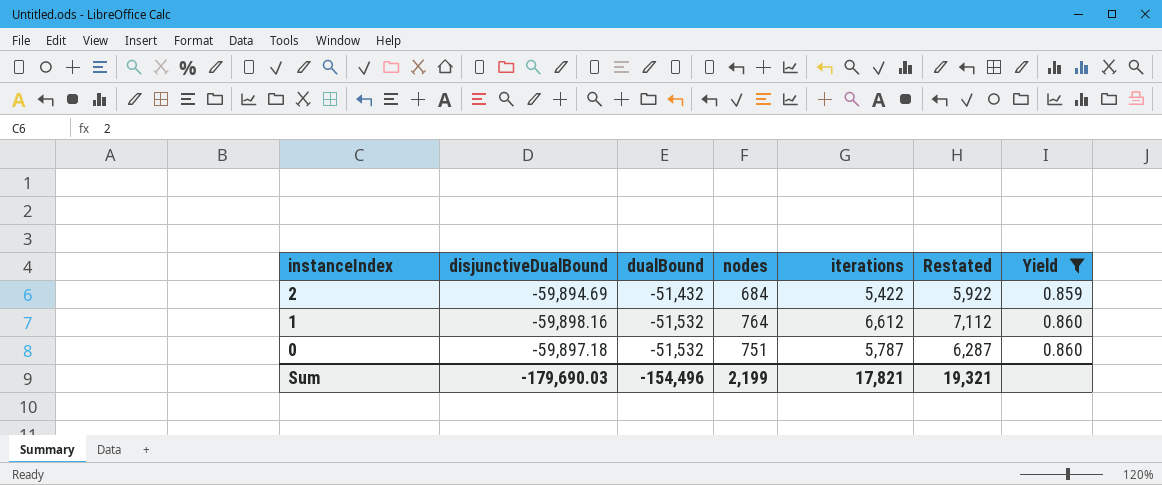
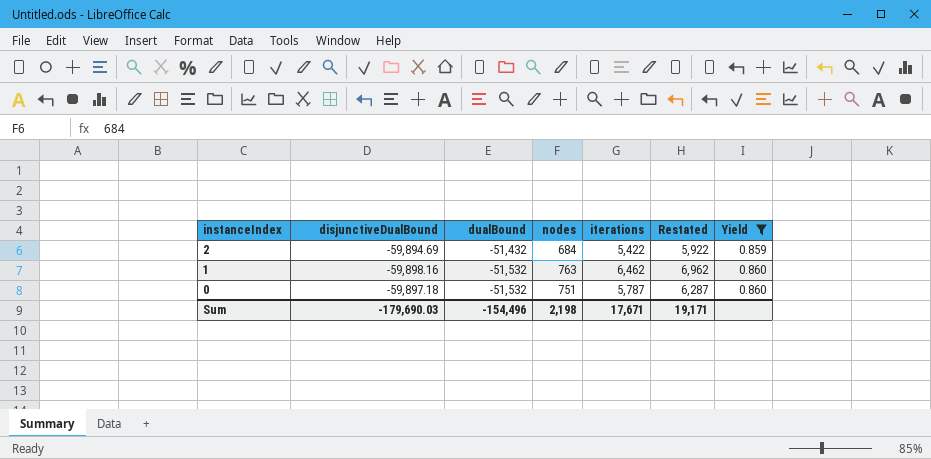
1 | nodes: 764 -> 763
1 | iterations: 6,612 -> 6,462
1 | Restated: 7,112 -> 6,962
Sum | nodes: 2,199 -> 2,198
Sum | iterations: 17,821 -> 17,671
Sum | Restated: 19,321 -> 19,171

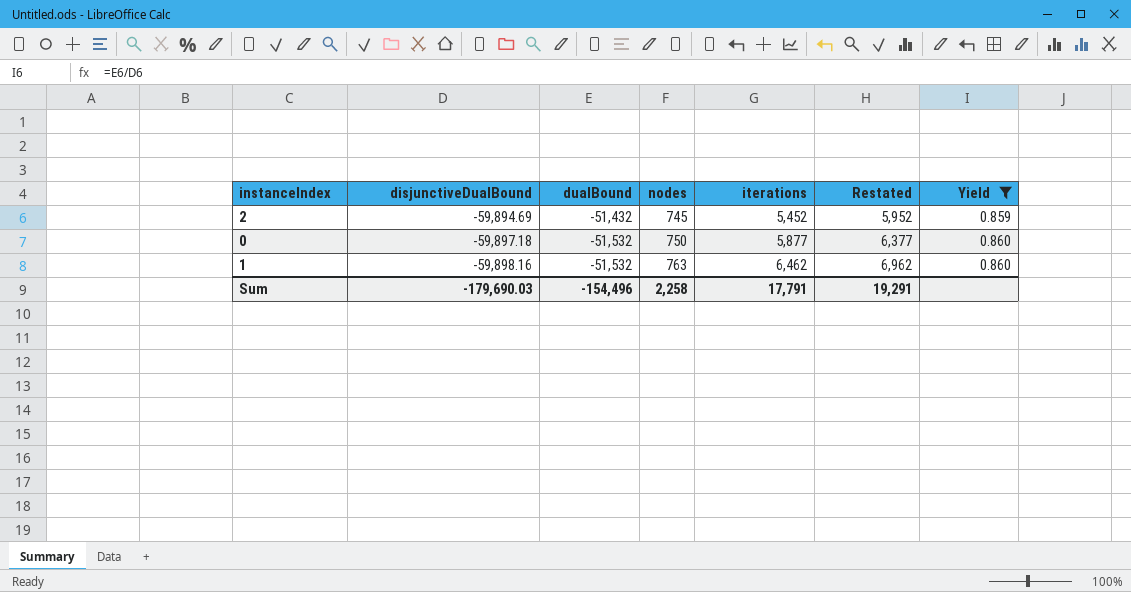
row order: instanceIndex descending -> disjunctiveDualBound descending
2 | nodes: 684 -> 745
2 | iterations: 5,422 -> 5,452
2 | Restated: 5,922 -> 5,952
0 | nodes: 751 -> 750
0 | iterations: 5,787 -> 5,877
0 | Restated: 6,287 -> 6,377
Sum | nodes: 2,198 -> 2,258
Sum | iterations: 17,671 -> 17,791
Sum | Restated: 19,171 -> 19,291

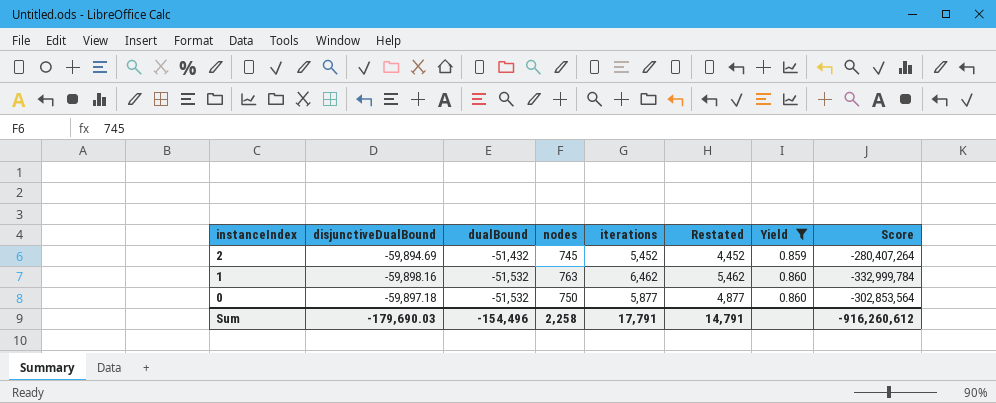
row order: disjunctiveDualBound descending -> instanceIndex descending
column Restated | formula: [iterations] + 500 -> [iterations] - 1000
column Score | formula: none -> [dualBound] * [iterations]
Sum | Restated: 19,291 -> 14,791

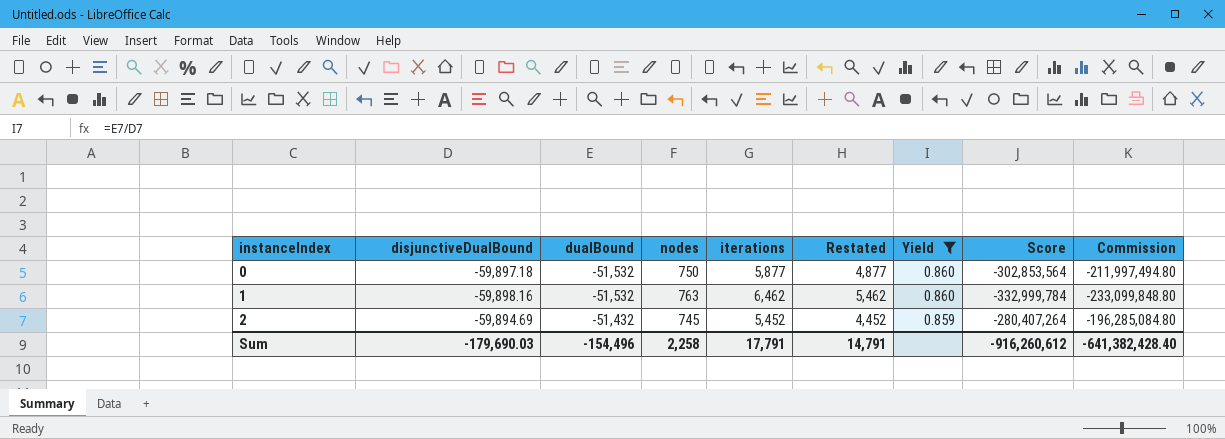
row order: instanceIndex descending -> instanceIndex ascending
column Commission | formula: none -> [Score] * 0.7

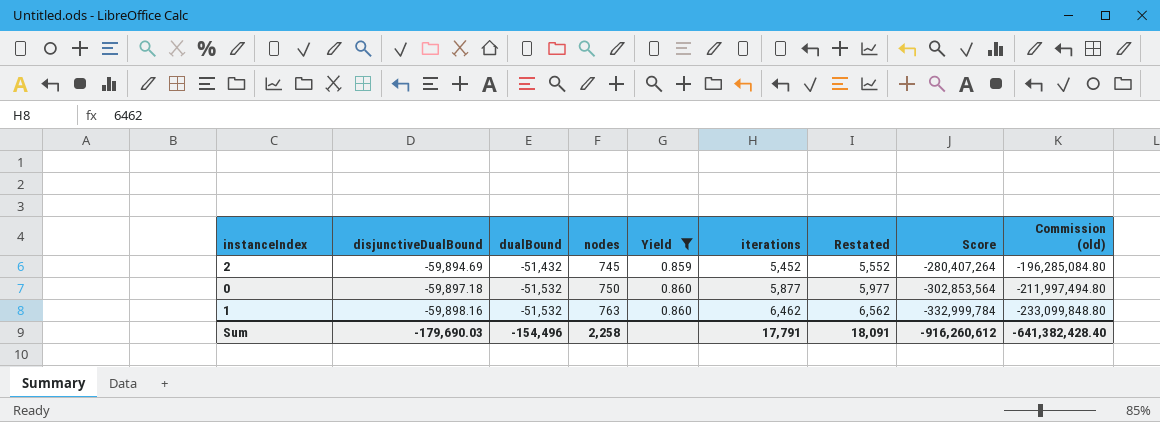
row order: instanceIndex ascending -> disjunctiveDualBound descending
column Yield | position: 7 -> 5
column Restated | formula: [iterations] - 1000 -> [iterations] + 100
column name: Commission -> Commission (old)
Sum | Restated: 14,791 -> 18,091

